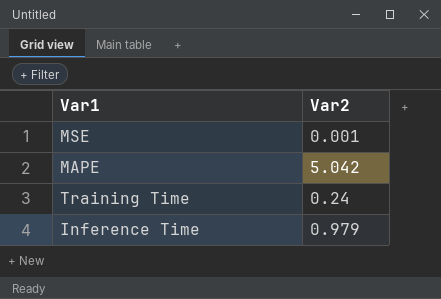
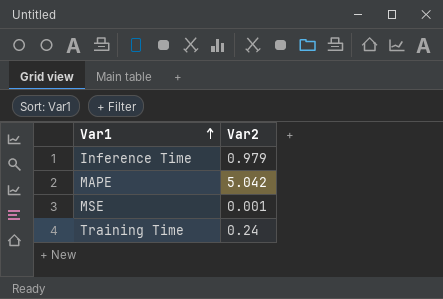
row order: none -> Var1 ascending

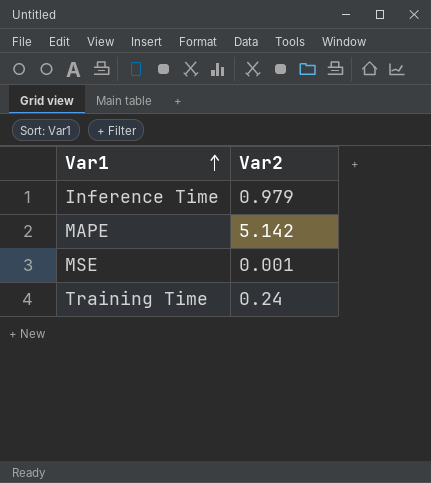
MAPE | Var2: 5.042 -> 5.142

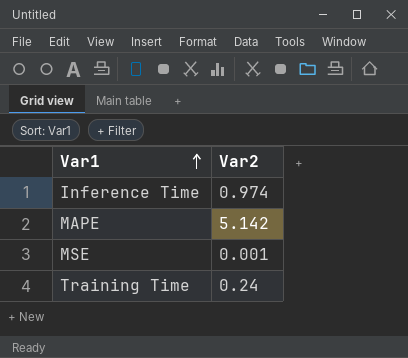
Inference Time | Var2: 0.979 -> 0.974

